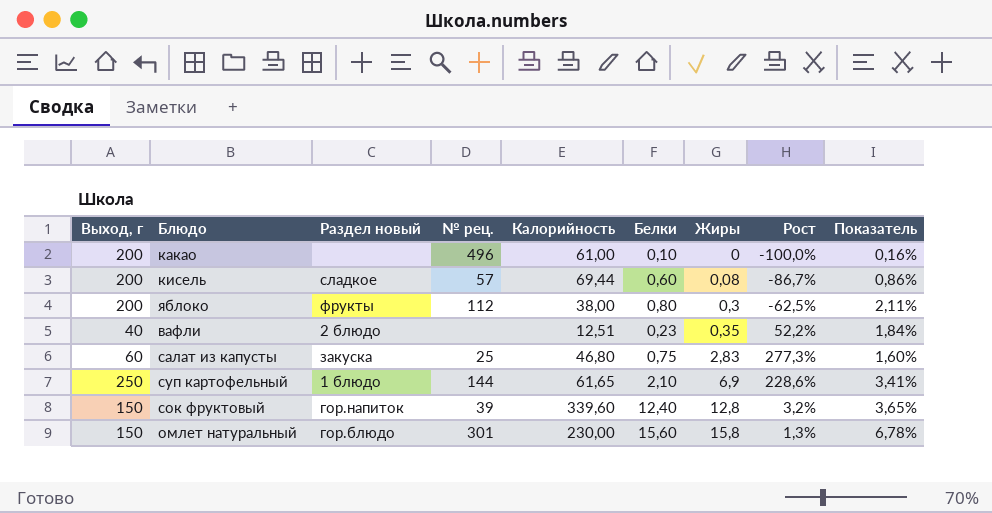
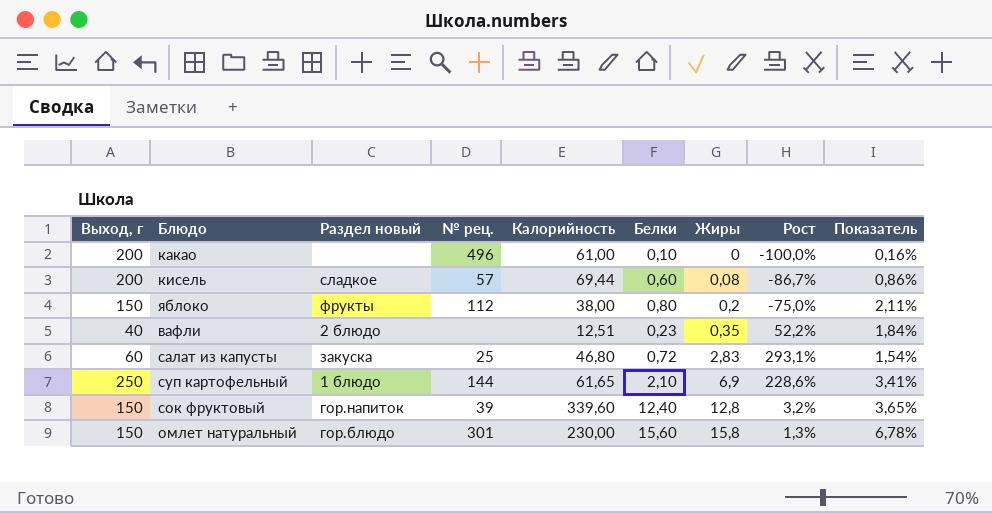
яблоко | Выход, г: 200 -> 150
яблоко | Жиры: 0,3 -> 0,2
яблоко | Рост: -62,5% -> -75,0%
салат из капусты | Белки: 0,75 -> 0,72
салат из капусты | Рост: 277,3% -> 293,1%
салат из капусты | Показатель: 1,60% -> 1,54%

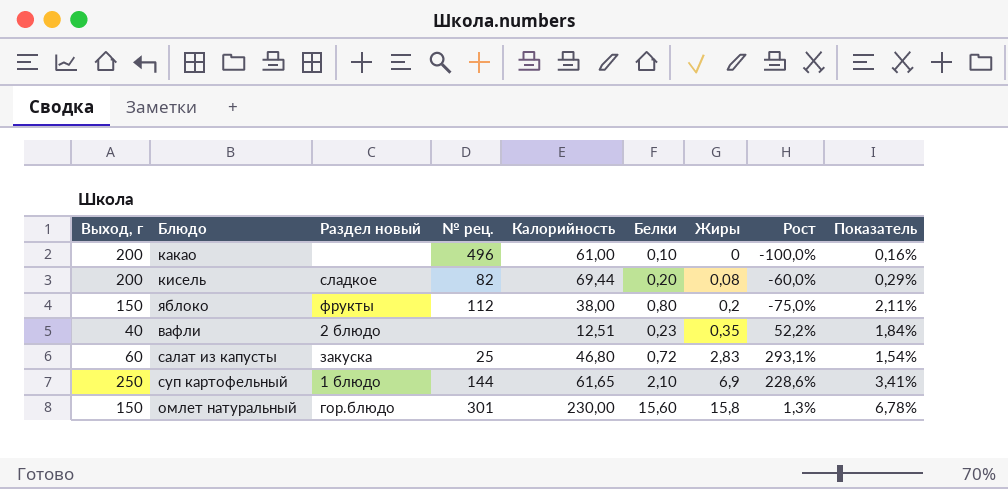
row сок фруктовый: 150 | гор.напиток | 39 | 339,60 | 12,40 | 12,8 | 3,2% | 3,65% -> none
кисель | № рец.: 57 -> 82
кисель | Белки: 0,60 -> 0,20
кисель | Рост: -86,7% -> -60,0%
кисель | Показатель: 0,86% -> 0,29%

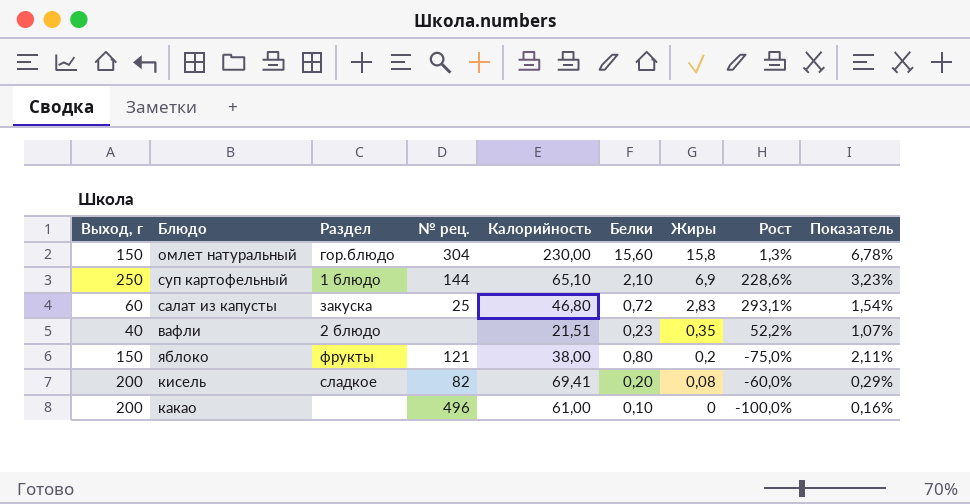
row order: Жиры ascending -> Жиры descending
column name: Раздел новый -> Раздел
омлет натуральный | № рец.: 301 -> 304
суп картофельный | Калорийность: 61,65 -> 65,10
суп картофельный | Показатель: 3,41% -> 3,23%
вафли | Калорийность: 12,51 -> 21,51
вафли | Показатель: 1,84% -> 1,07%
яблоко | № рец.: 112 -> 121
кисель | Калорийность: 69,44 -> 69,41

